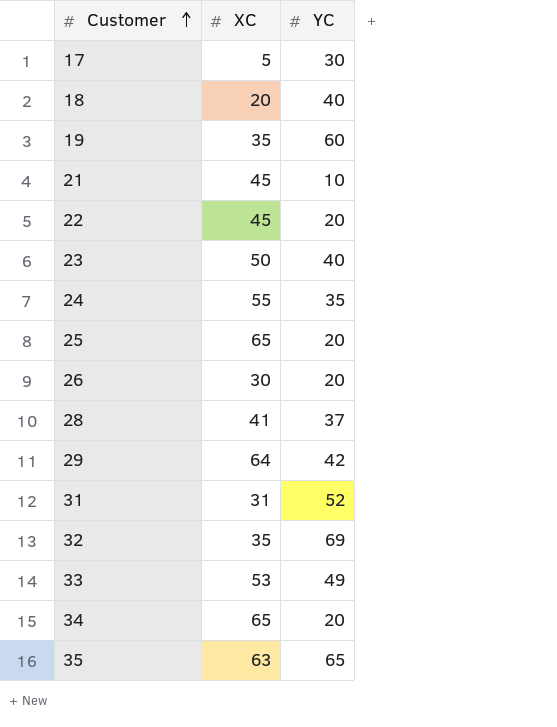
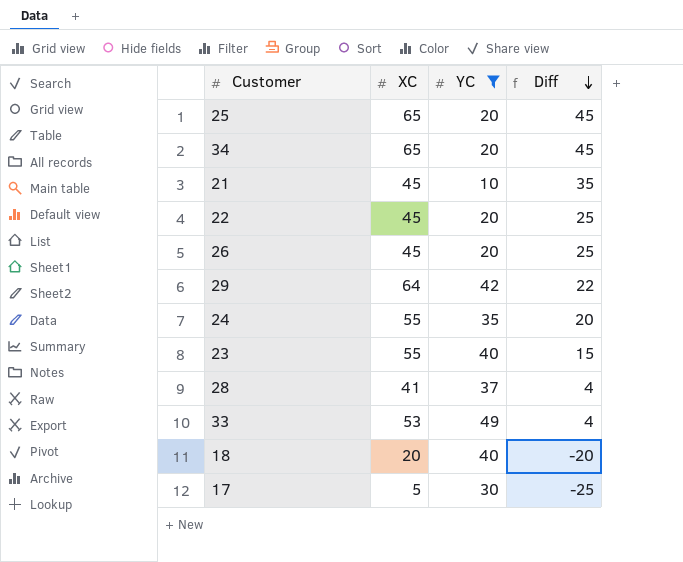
filter: none -> YC <= 49
row order: Customer ascending -> Diff descending
column Diff | formula: none -> [XC] - [YC]
26 | XC: 30 -> 45
23 | XC: 50 -> 55

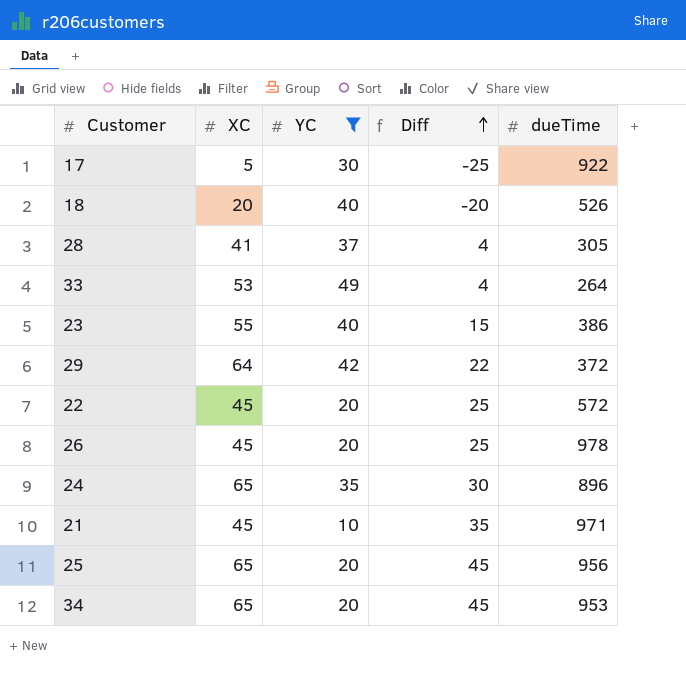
row order: Diff descending -> Diff ascending
column dueTime | position: none -> 5
24 | XC: 55 -> 65
24 | Diff: 20 -> 30

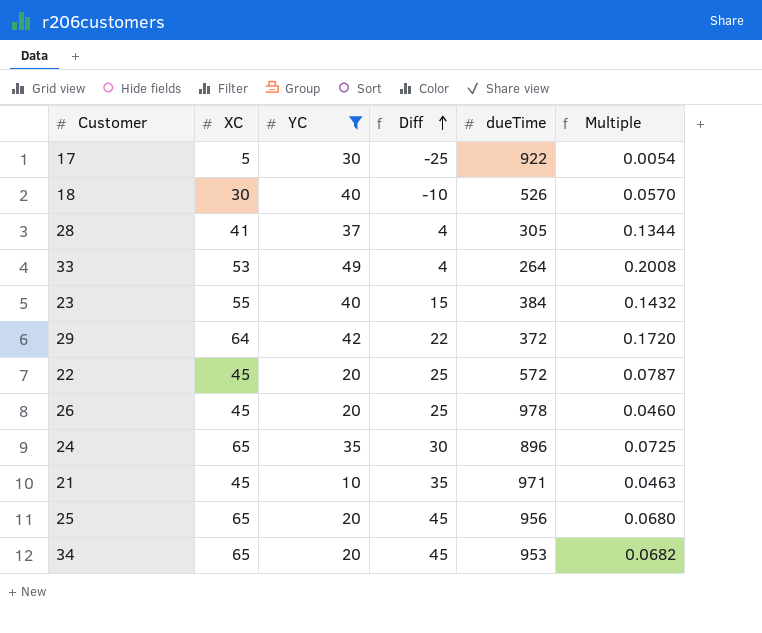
column Multiple | formula: none -> [XC] / [dueTime]
18 | XC: 20 -> 30
18 | Diff: -20 -> -10
23 | dueTime: 386 -> 384

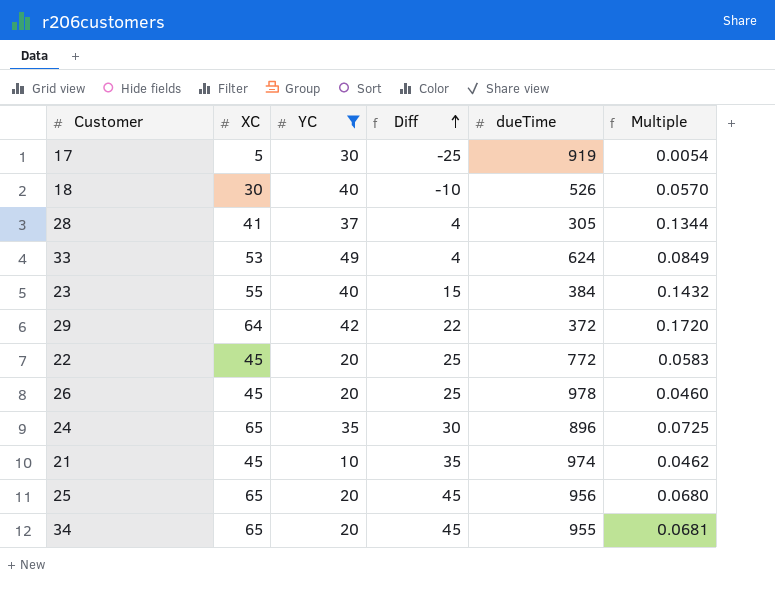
17 | dueTime: 922 -> 919
33 | dueTime: 264 -> 624
33 | Multiple: 0.2008 -> 0.0849
22 | dueTime: 572 -> 772
22 | Multiple: 0.0787 -> 0.0583
21 | dueTime: 971 -> 974
21 | Multiple: 0.0463 -> 0.0462
34 | dueTime: 953 -> 955
34 | Multiple: 0.0682 -> 0.0681

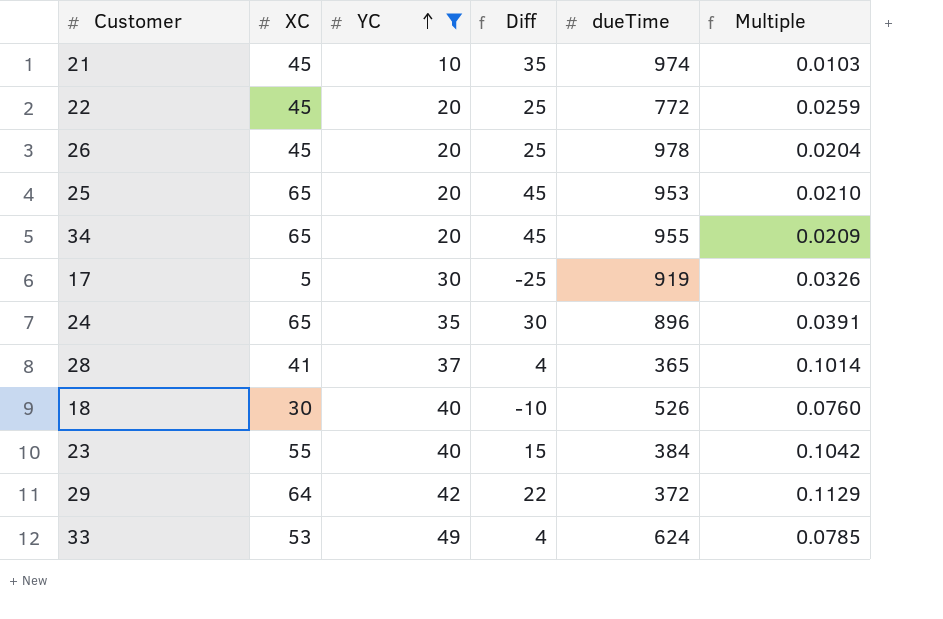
row order: Diff ascending -> YC ascending
column Multiple | formula: [XC] / [dueTime] -> [YC] / [dueTime]
25 | dueTime: 956 -> 953
28 | dueTime: 305 -> 365

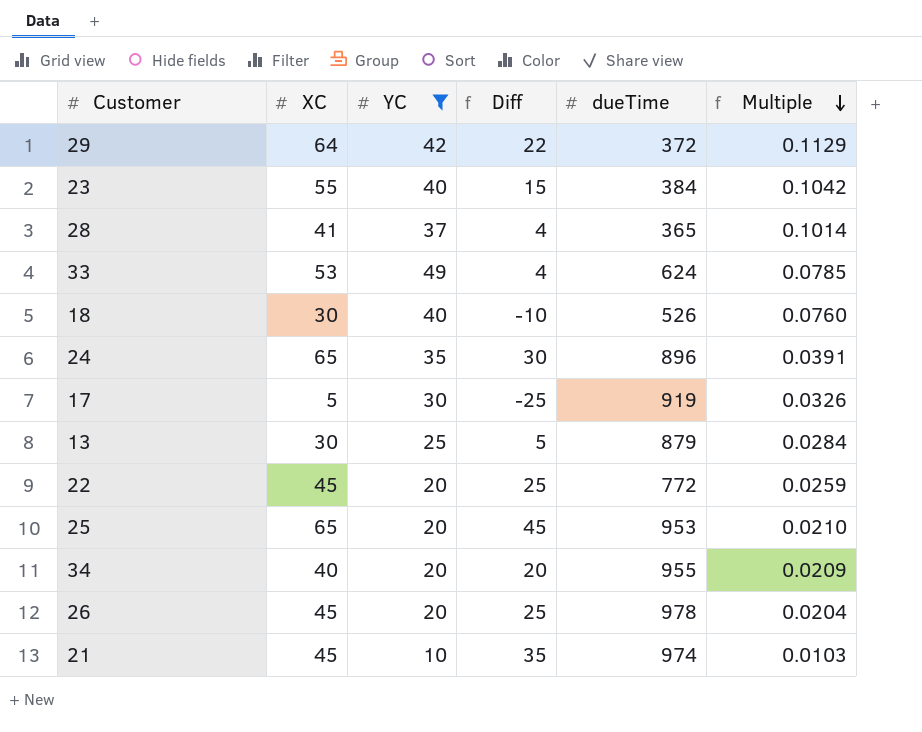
row order: YC ascending -> Multiple descending
row 13: none -> 30 | 25 | 5 | 879 | 0.0284
34 | XC: 65 -> 40
34 | Diff: 45 -> 20

